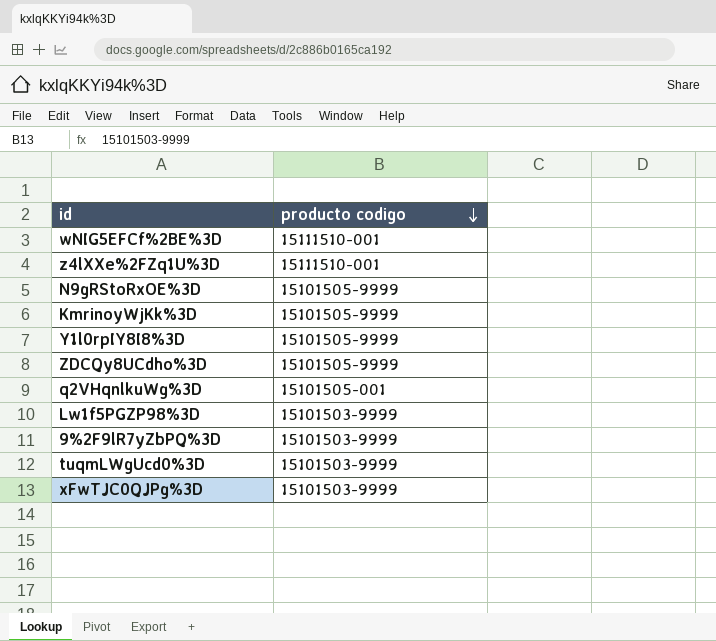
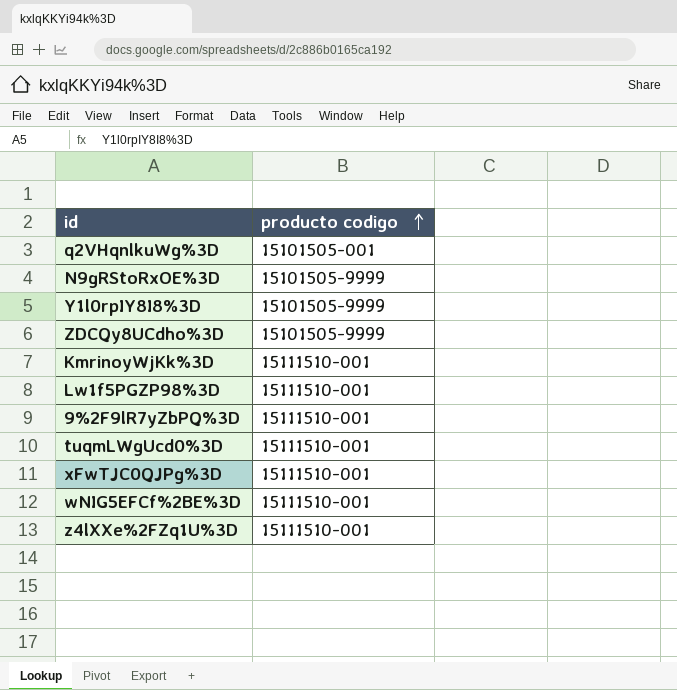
row order: producto codigo descending -> producto codigo ascending
KmrinoyWjKk%3D | producto codigo: 15101505-9999 -> 15111510-001
Lw1f5PGZP98%3D | producto codigo: 15101503-9999 -> 15111510-001
9%2F9lR7yZbPQ%3D | producto codigo: 15101503-9999 -> 15111510-001
tuqmLWgUcd0%3D | producto codigo: 15101503-9999 -> 15111510-001
xFwTJC0QJPg%3D | producto codigo: 15101503-9999 -> 15111510-001

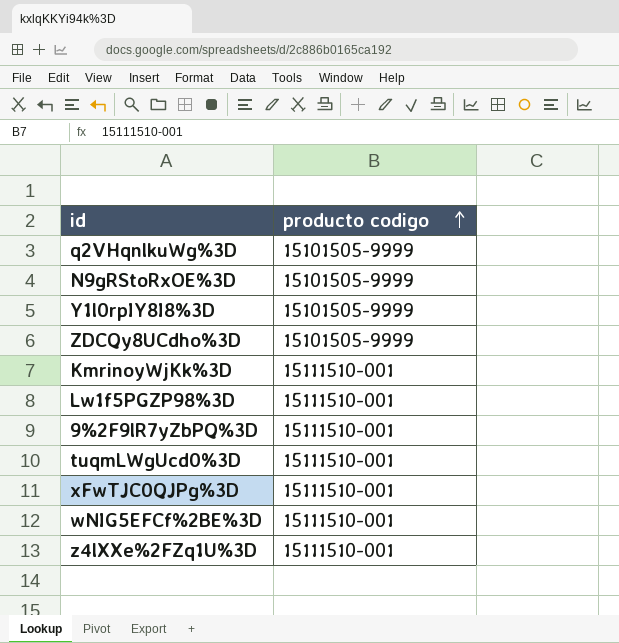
q2VHqnlkuWg%3D | producto codigo: 15101505-001 -> 15101505-9999

